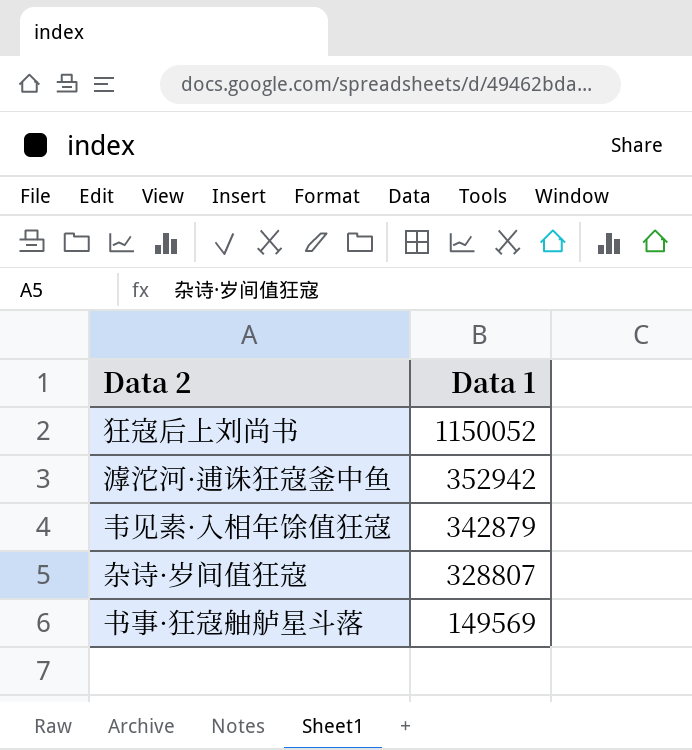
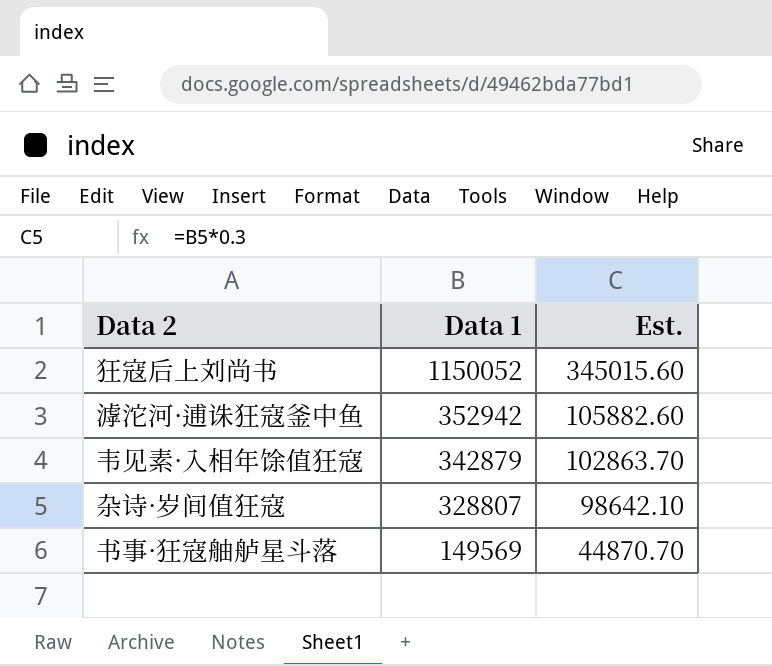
column Est. | formula: none -> [Data 1] * 0.3

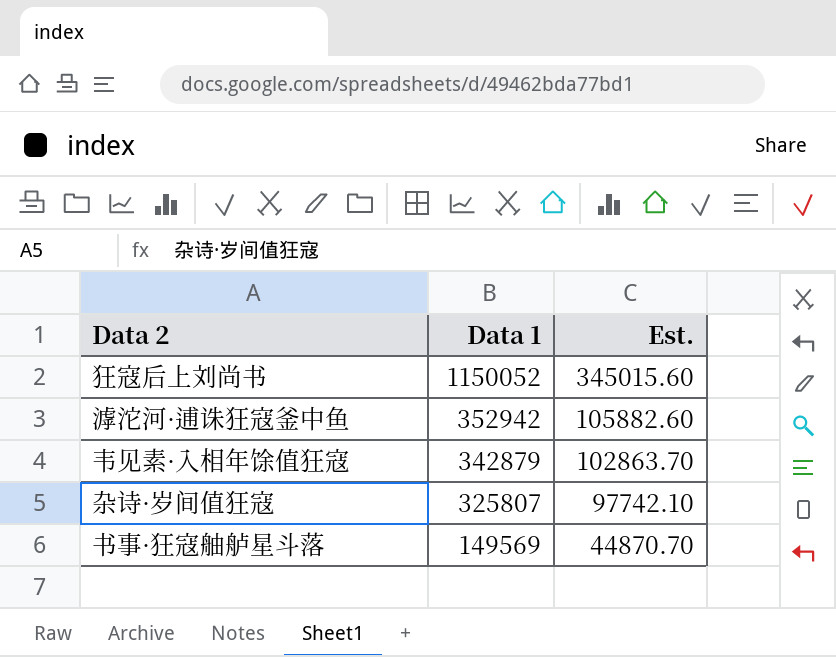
杂诗·岁间值狂寇 | Data 1: 328807 -> 325807
杂诗·岁间值狂寇 | Est.: 98642.10 -> 97742.10

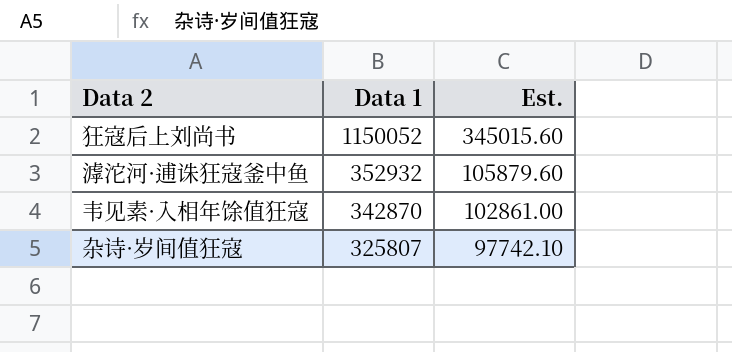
row 书事·狂寇舳舻星斗落: 149569 | 44870.70 -> none
滹沱河·逋诛狂寇釜中鱼 | Data 1: 352942 -> 352932
滹沱河·逋诛狂寇釜中鱼 | Est.: 105882.60 -> 105879.60
韦见素·入相年馀值狂寇 | Data 1: 342879 -> 342870
韦见素·入相年馀值狂寇 | Est.: 102863.70 -> 102861.00

